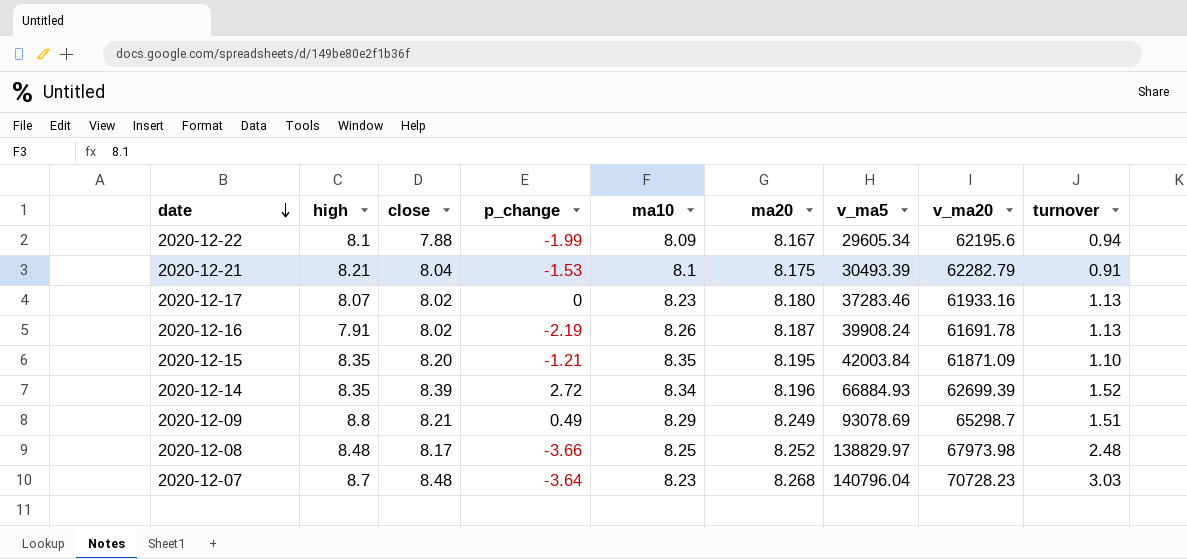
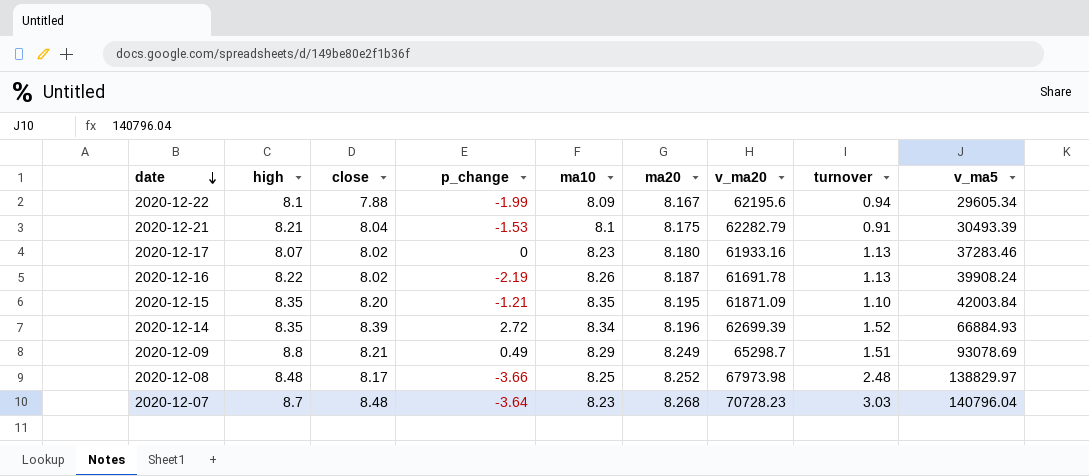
column v_ma5 | position: 7 -> 9
2020-12-16 | high: 7.91 -> 8.22

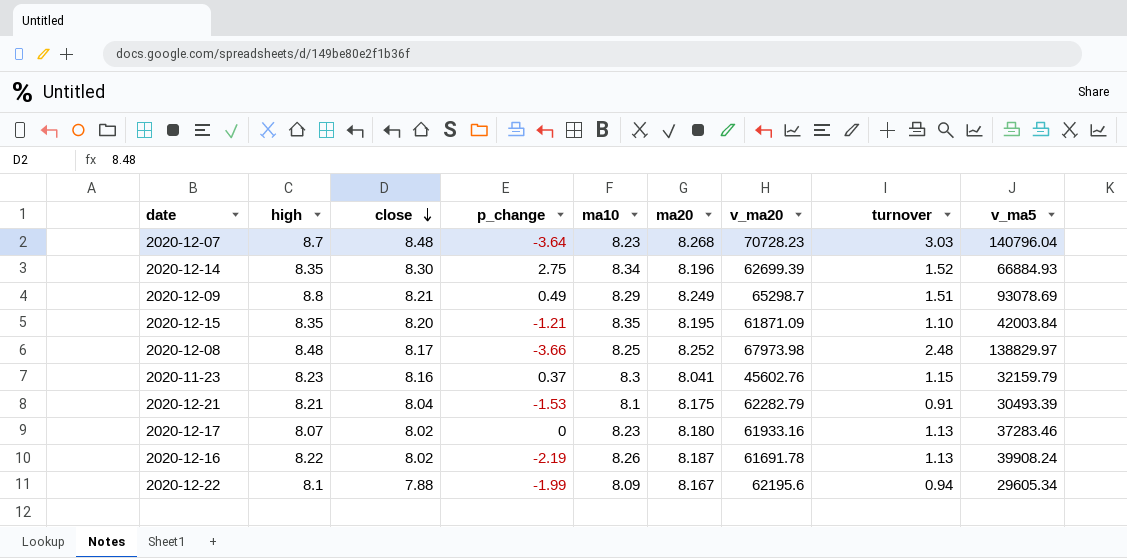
row order: date descending -> close descending
2020-12-14 | close: 8.39 -> 8.30
2020-12-14 | p_change: 2.72 -> 2.75
row 2020-11-23: none -> 8.23 | 8.16 | 0.37 | 8.3 | 8.041 | 45602.76 | 1.15 | 32159.79

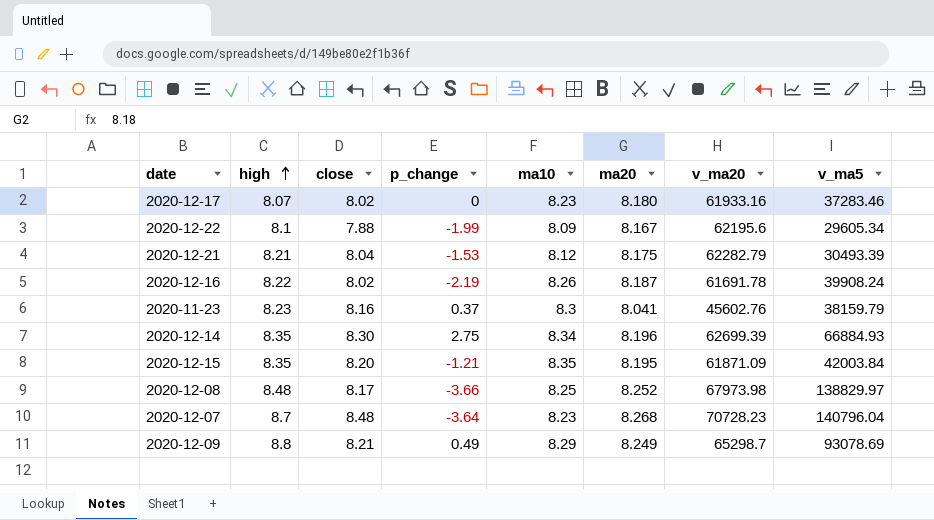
row order: close descending -> high ascending
column turnover | position: 8 -> none
2020-12-21 | ma10: 8.1 -> 8.12
2020-11-23 | v_ma5: 32159.79 -> 38159.79

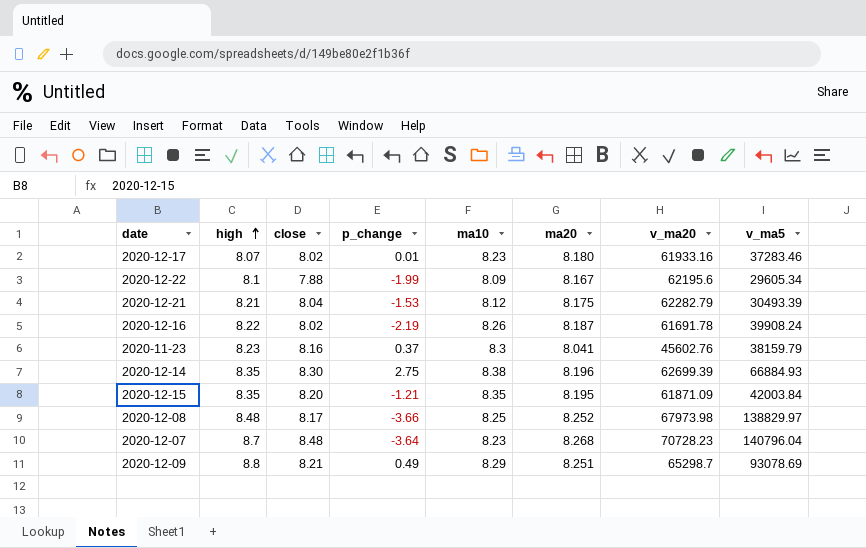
2020-12-17 | p_change: 0 -> 0.01
2020-12-14 | ma10: 8.34 -> 8.38
2020-12-09 | ma20: 8.249 -> 8.251

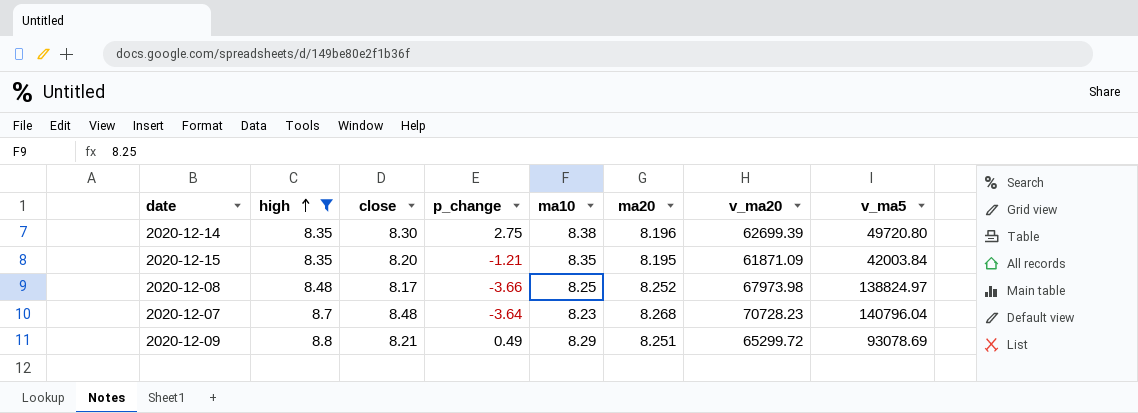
filter: none -> high >= 8.35
2020-12-14 | v_ma5: 66884.93 -> 49720.80
2020-12-08 | v_ma5: 138829.97 -> 138824.97
2020-12-09 | v_ma20: 65298.7 -> 65299.72

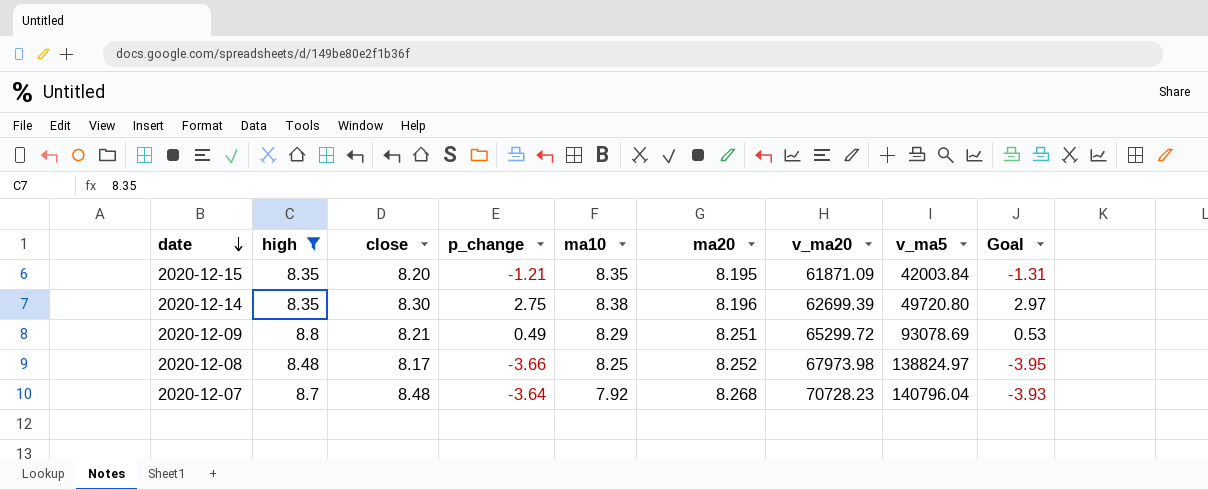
row order: high ascending -> date descending
column Goal | formula: none -> [p_change] * 1.08
2020-12-07 | ma10: 8.23 -> 7.92

